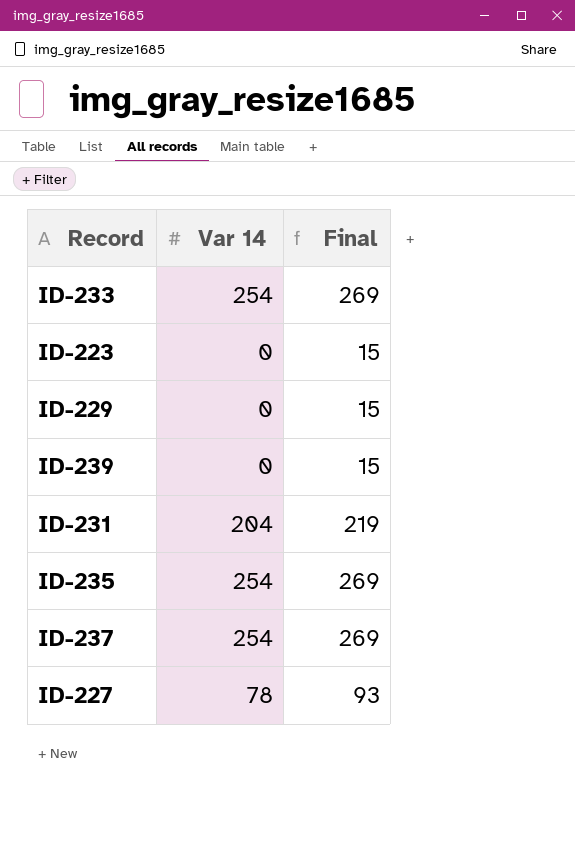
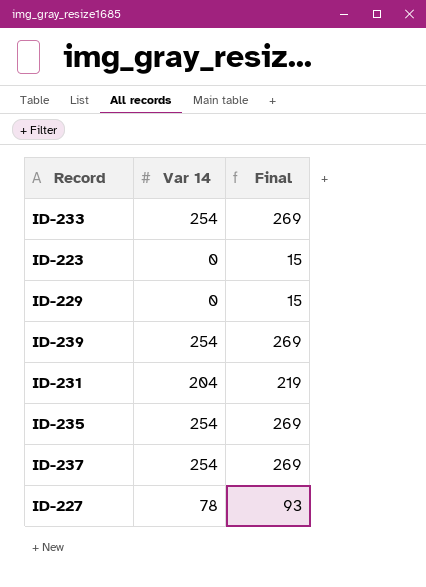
ID-239 | Var 14: 0 -> 254
ID-239 | Final: 15 -> 269

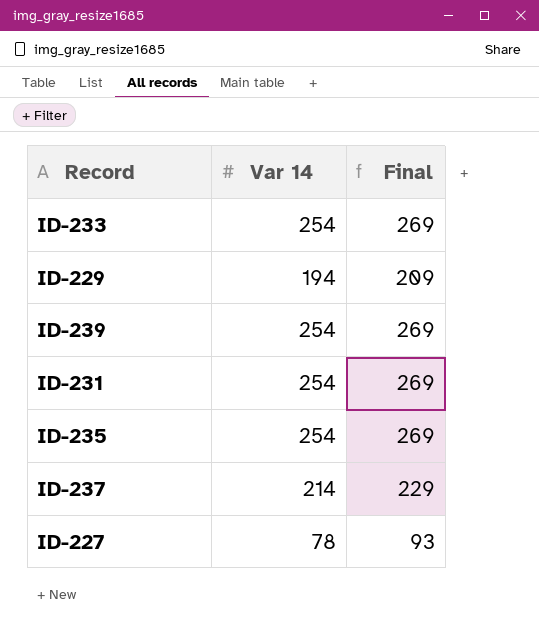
row ID-223: 0 | 15 -> none
ID-229 | Var 14: 0 -> 194
ID-229 | Final: 15 -> 209
ID-231 | Var 14: 204 -> 254
ID-231 | Final: 219 -> 269
ID-237 | Var 14: 254 -> 214
ID-237 | Final: 269 -> 229

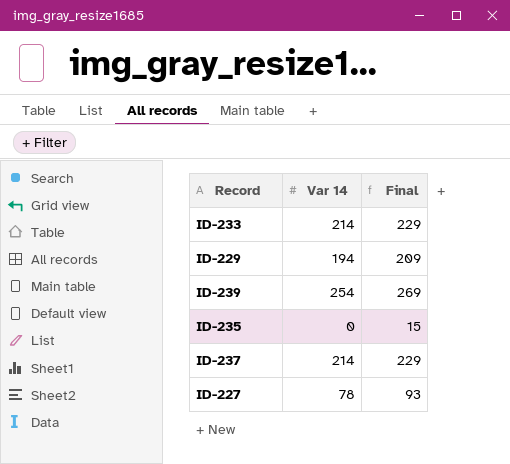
row ID-231: 254 | 269 -> none
ID-233 | Var 14: 254 -> 214
ID-233 | Final: 269 -> 229
ID-235 | Var 14: 254 -> 0
ID-235 | Final: 269 -> 15

